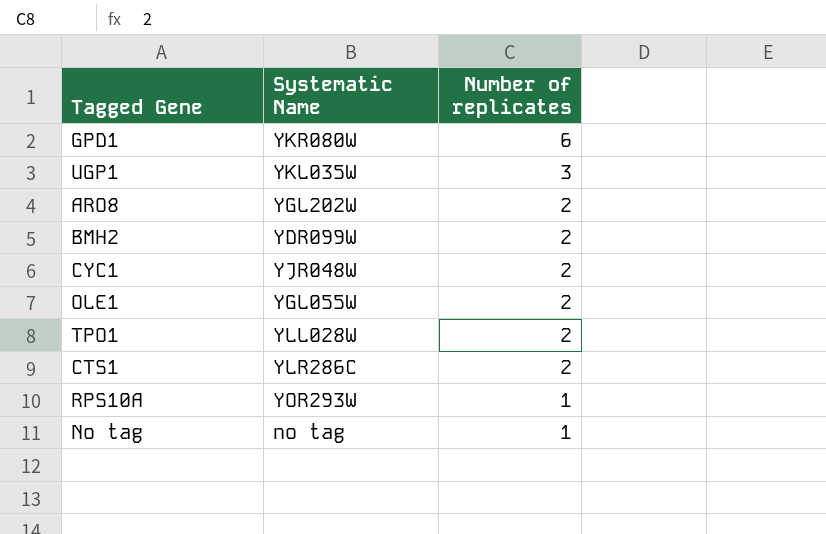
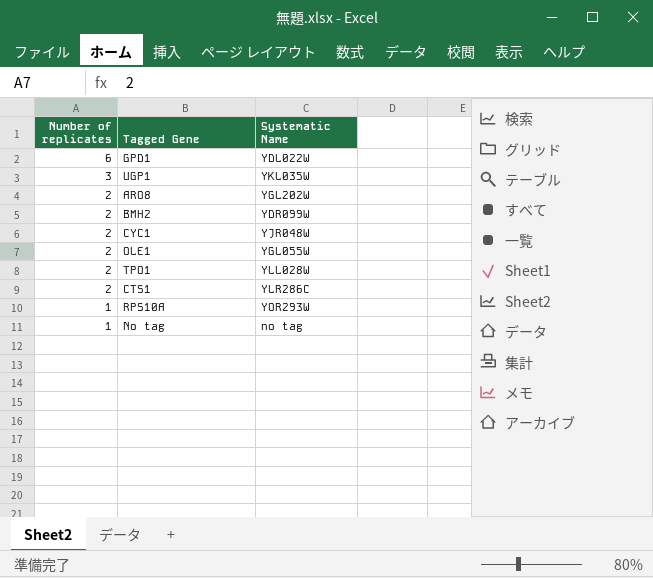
column Number of replicates | position: 3 -> 1
GPD1 | Systematic Name: YKR080W -> YDL022W

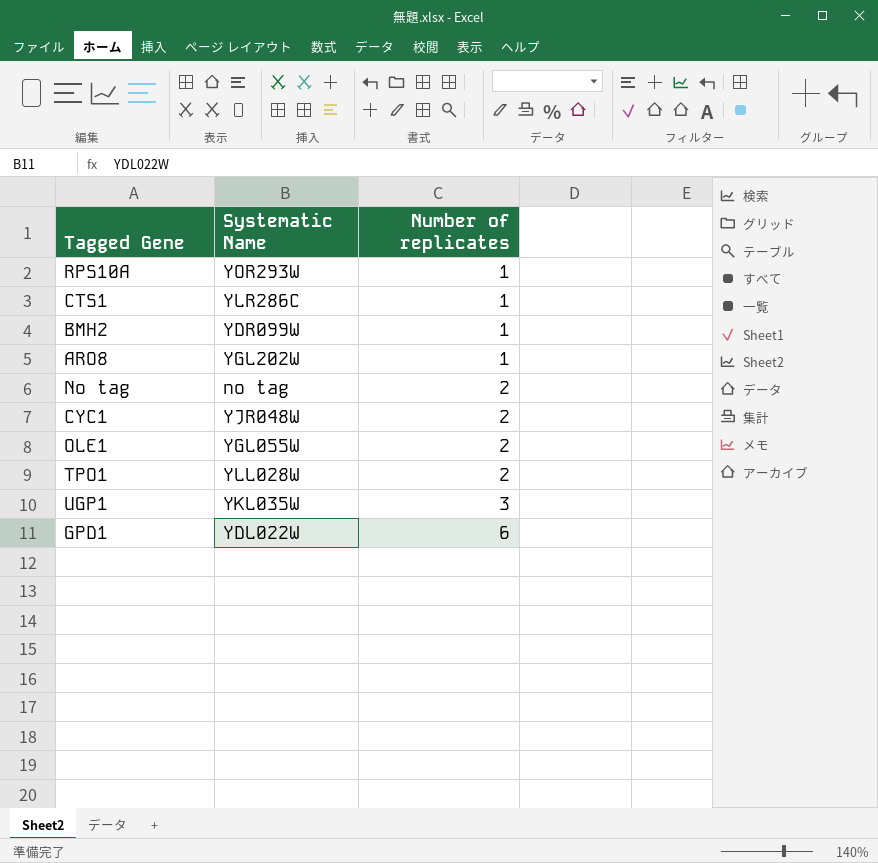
row order: Number of replicates descending -> Number of replicates ascending
column Number of replicates | position: 1 -> 3
CTS1 | Number of replicates: 2 -> 1
BMH2 | Number of replicates: 2 -> 1
ARO8 | Number of replicates: 2 -> 1
No tag | Number of replicates: 1 -> 2

